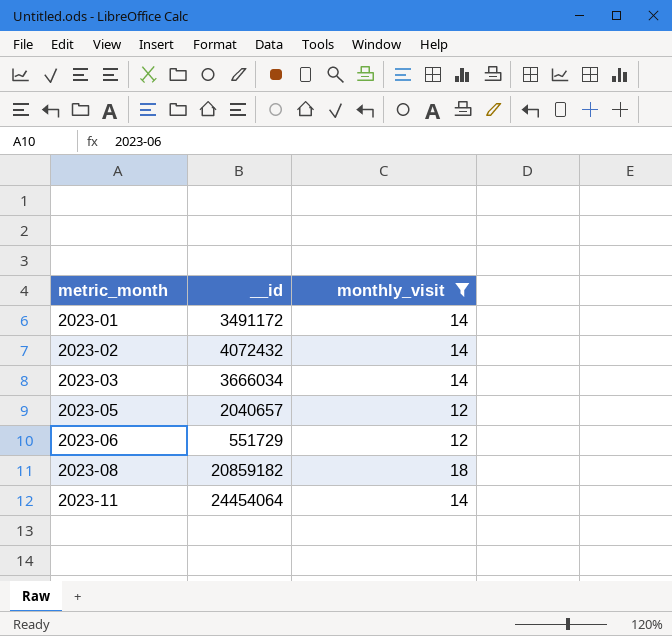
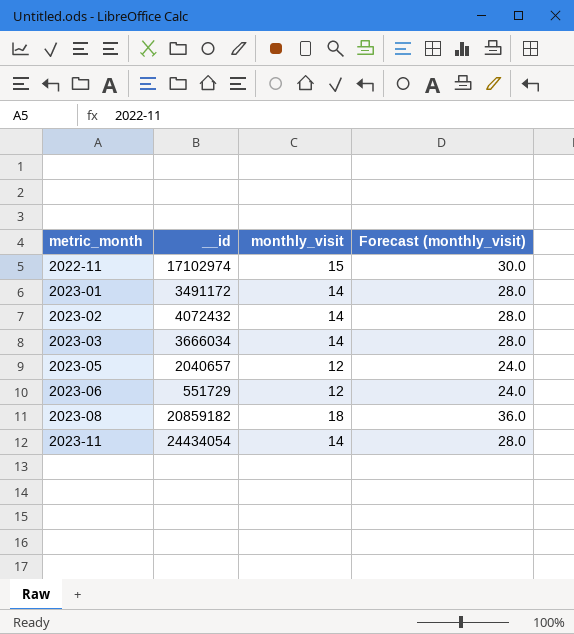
filter: monthly_visit != 15 -> none
column Forecast (monthly_visit) | formula: none -> [monthly_visit] * 2
2023-11 | __id: 24454064 -> 24434054

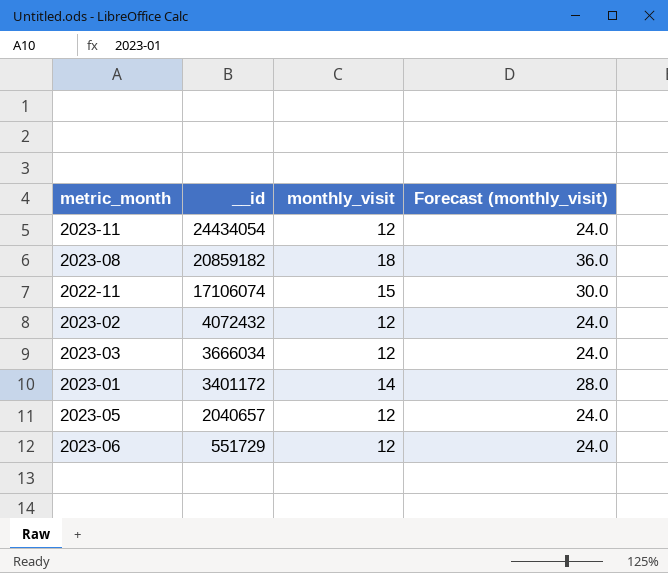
row order: metric_month ascending -> __id descending
2023-11 | monthly_visit: 14 -> 12
2023-11 | Forecast (monthly_visit): 28.0 -> 24.0
2022-11 | __id: 17102974 -> 17106074
2023-02 | monthly_visit: 14 -> 12
2023-02 | Forecast (monthly_visit): 28.0 -> 24.0
2023-03 | monthly_visit: 14 -> 12
2023-03 | Forecast (monthly_visit): 28.0 -> 24.0
2023-01 | __id: 3491172 -> 3401172

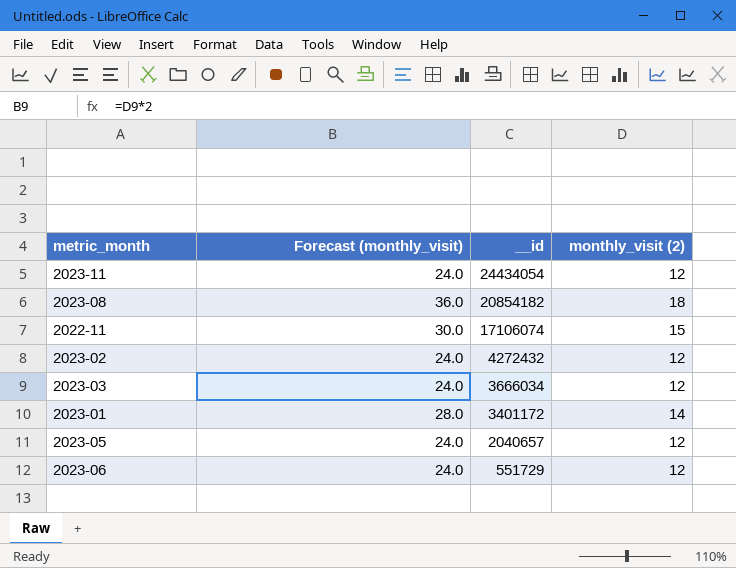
column Forecast (monthly_visit) | position: 4 -> 2
column name: monthly_visit -> monthly_visit (2)
2023-08 | __id: 20859182 -> 20854182
2023-02 | __id: 4072432 -> 4272432

